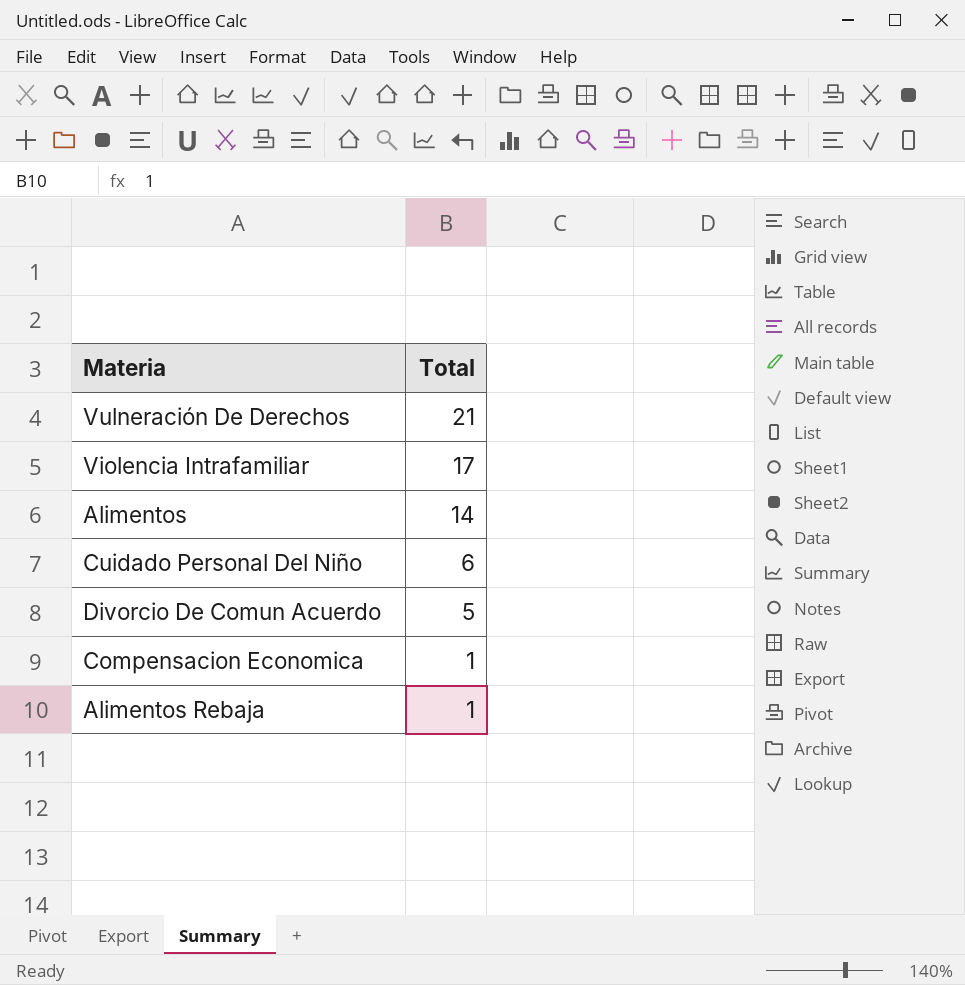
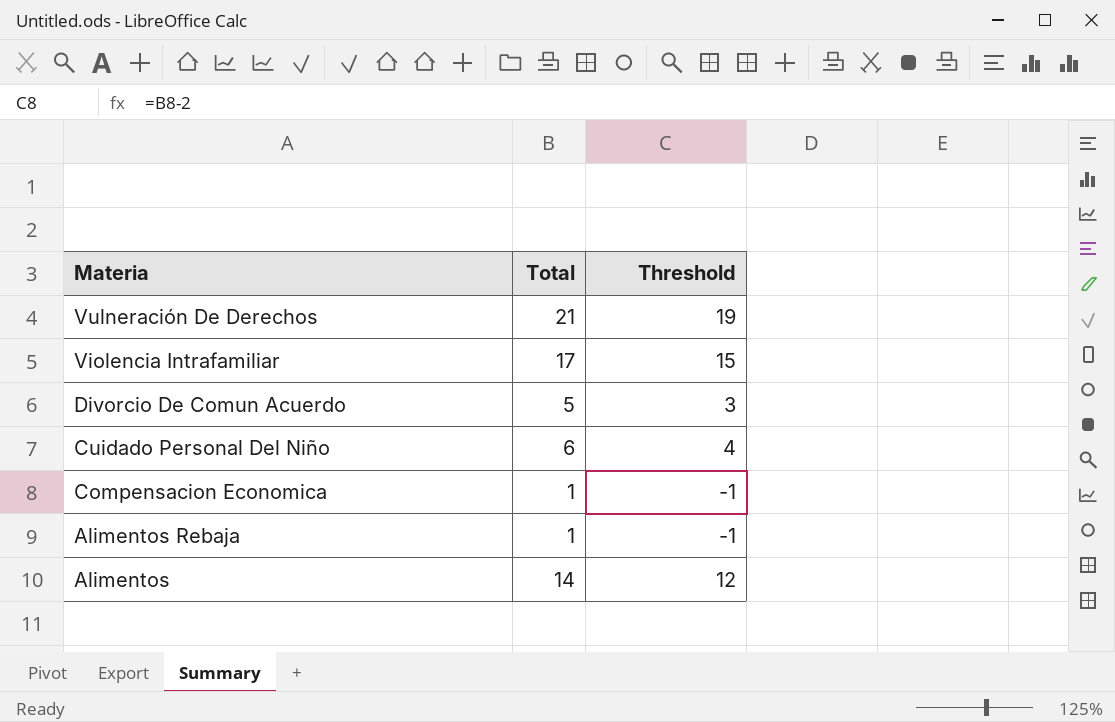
row order: Total descending -> Materia descending
column Threshold | formula: none -> [Total] - 2

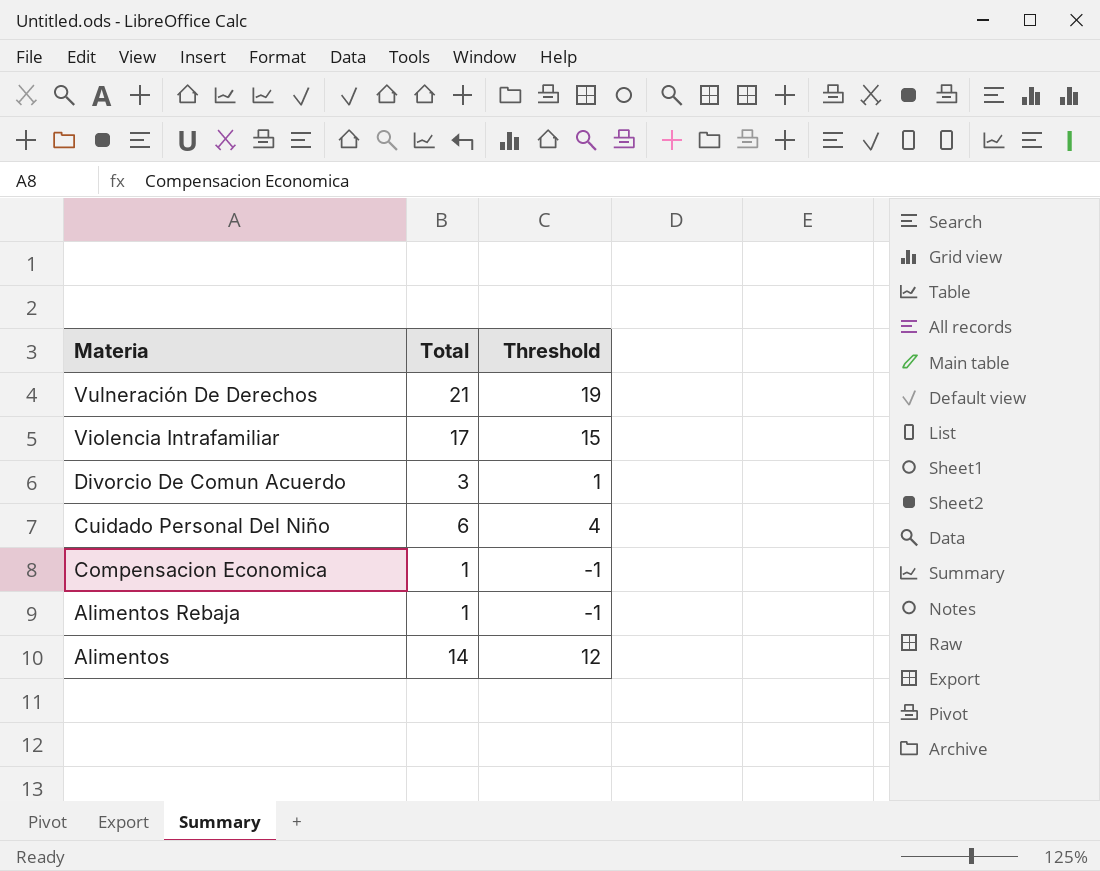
Divorcio De Comun Acuerdo | Total: 5 -> 3
Divorcio De Comun Acuerdo | Threshold: 3 -> 1

